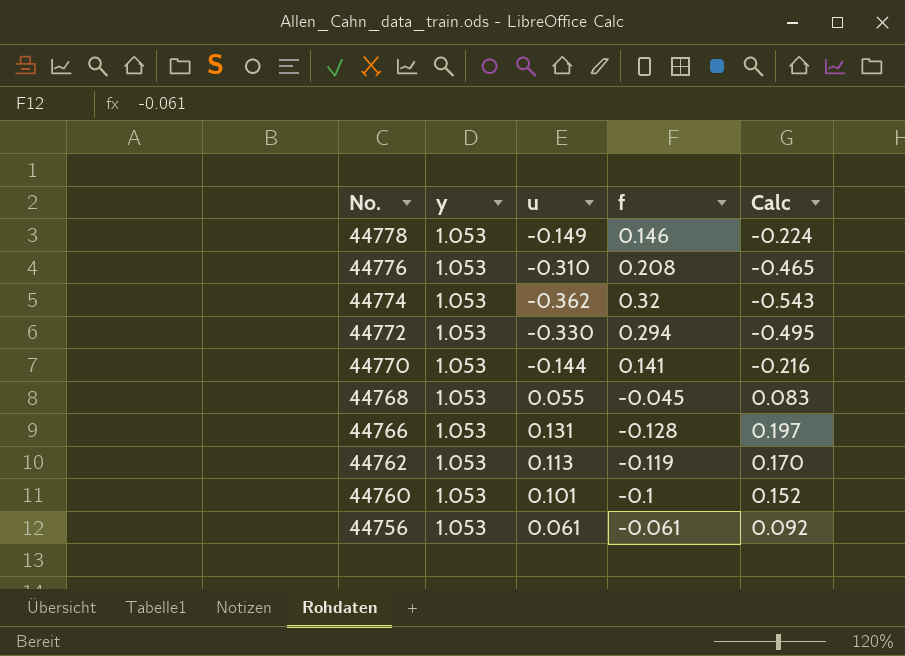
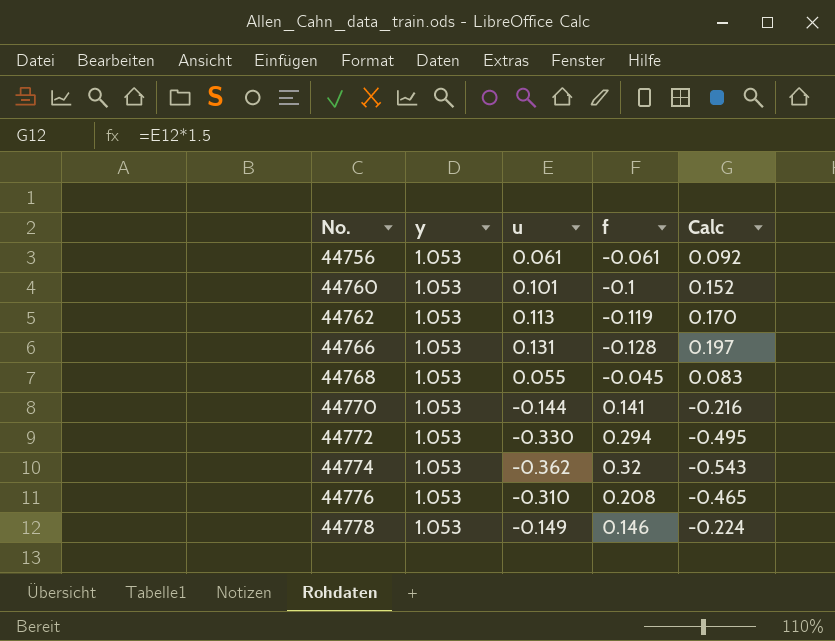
row order: No. descending -> No. ascending

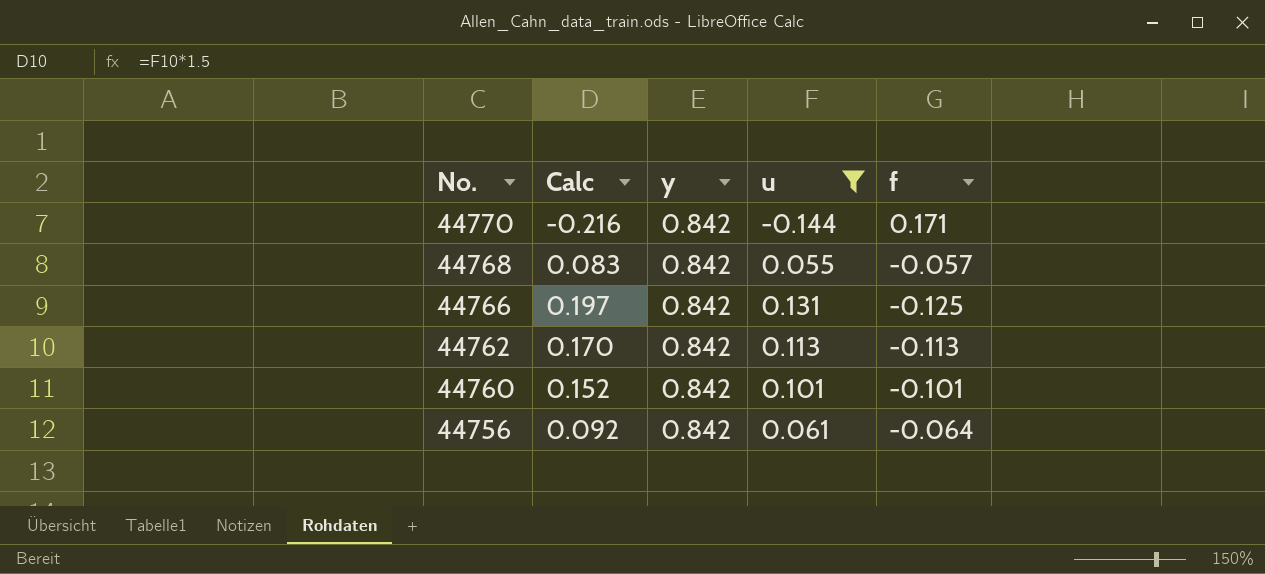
filter: none -> u >= -0.144
row order: No. ascending -> No. descending
column Calc | position: 5 -> 2
44770 | y: 1.053 -> 0.842
44770 | f: 0.141 -> 0.171
44768 | y: 1.053 -> 0.842
44768 | f: -0.045 -> -0.057
44766 | y: 1.053 -> 0.842
44766 | f: -0.128 -> -0.125
44762 | y: 1.053 -> 0.842
44762 | f: -0.119 -> -0.113
44760 | y: 1.053 -> 0.842
44760 | f: -0.1 -> -0.101
44756 | y: 1.053 -> 0.842
44756 | f: -0.061 -> -0.064

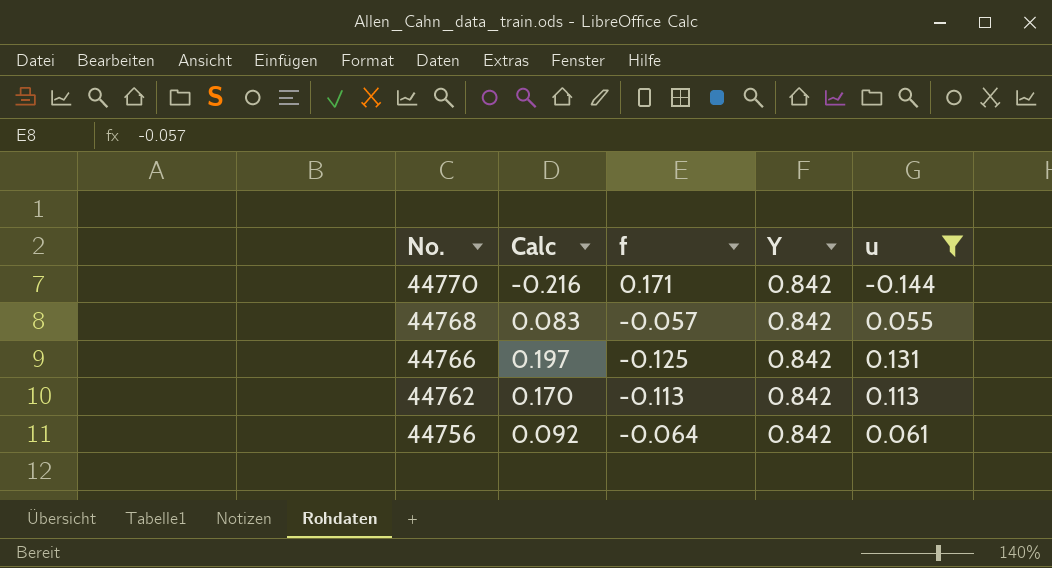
column f | position: 5 -> 3
column name: y -> Y
row 44760: 0.152 | 0.842 | 0.101 | -0.101 -> none

